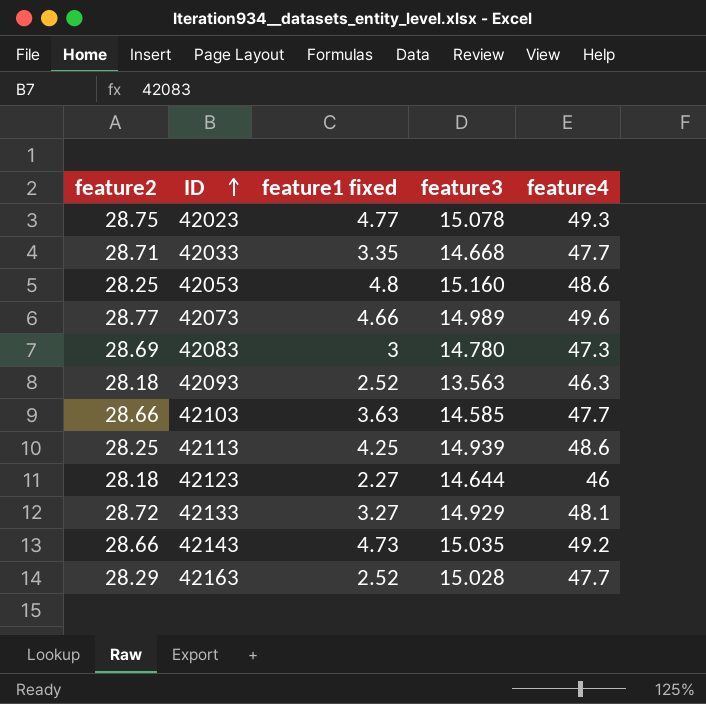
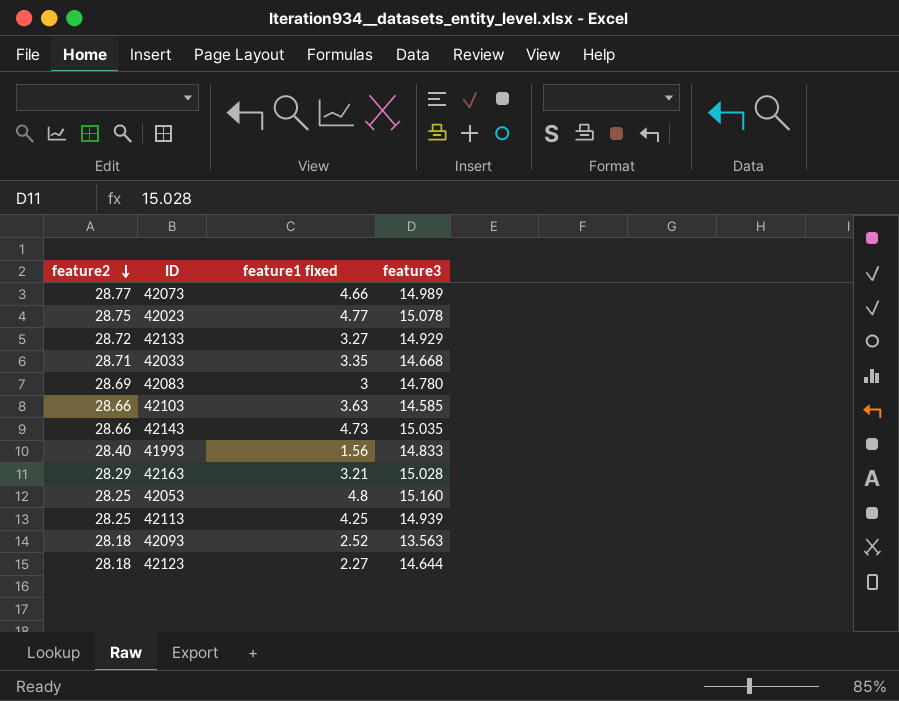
row order: ID ascending -> feature2 descending
column feature4 | position: 5 -> none
row 41993: none -> 28.40 | 1.56 | 14.833
42163 | feature1 fixed: 2.52 -> 3.21

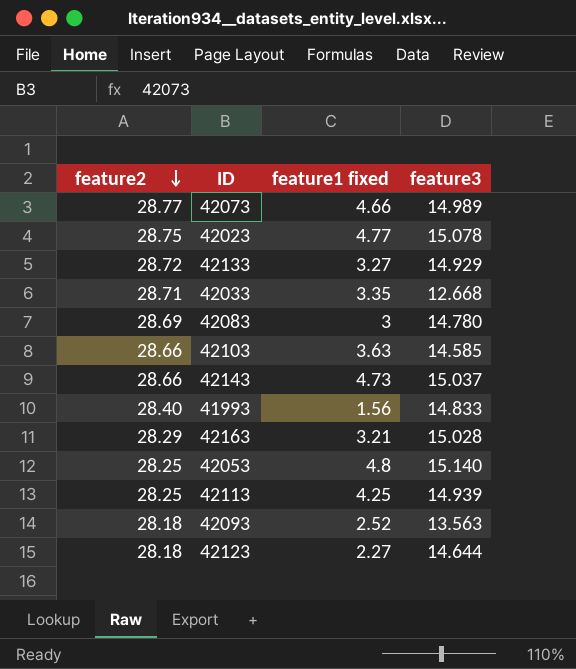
42033 | feature3: 14.668 -> 12.668
42143 | feature3: 15.035 -> 15.037
42053 | feature3: 15.160 -> 15.140

